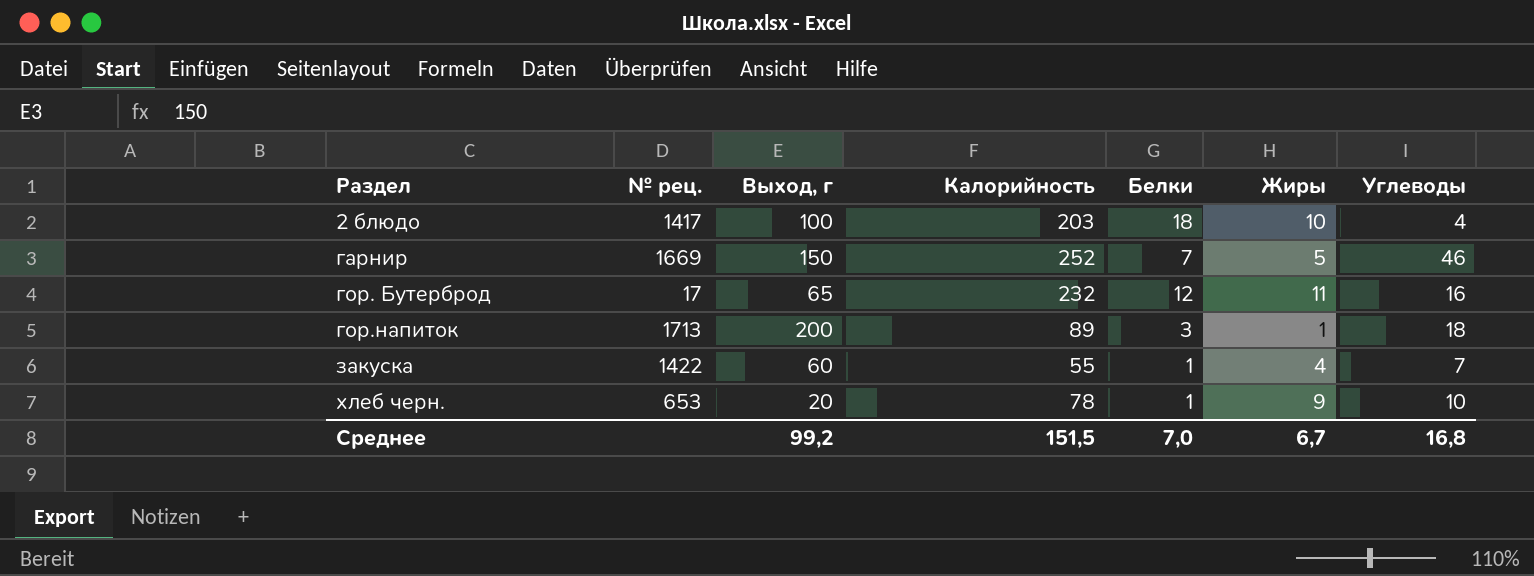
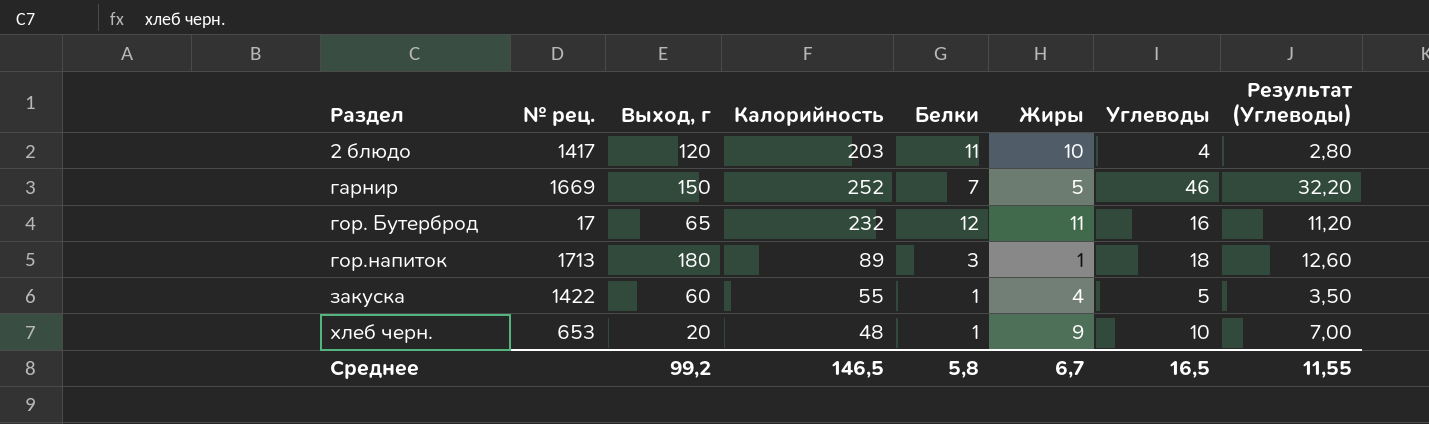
column Результат (Углеводы) | formula: none -> [Углеводы] * 0,7
2 блюдо | Выход, г: 100 -> 120
2 блюдо | Белки: 18 -> 11
гор.напиток | Выход, г: 200 -> 180
закуска | Углеводы: 7 -> 5
хлеб черн. | Калорийность: 78 -> 48
Среднее | Калорийность: 151,5 -> 146,5
Среднее | Белки: 7,0 -> 5,8
Среднее | Углеводы: 16,8 -> 16,5

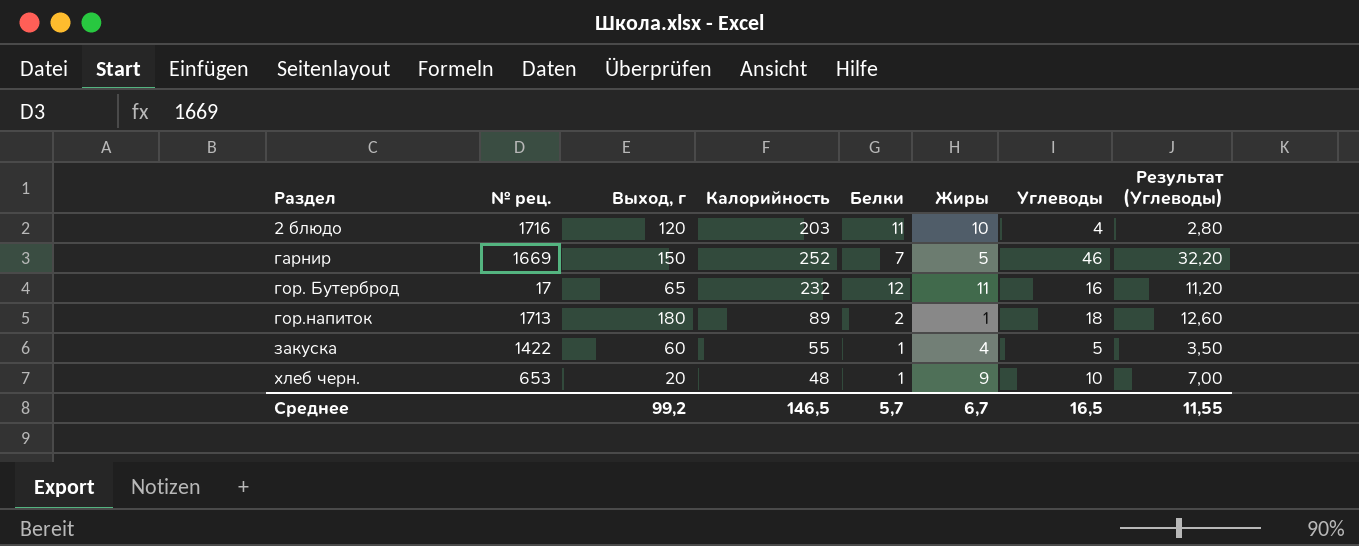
2 блюдо | № рец.: 1417 -> 1716
гор.напиток | Белки: 3 -> 2
Среднее | Белки: 5,8 -> 5,7

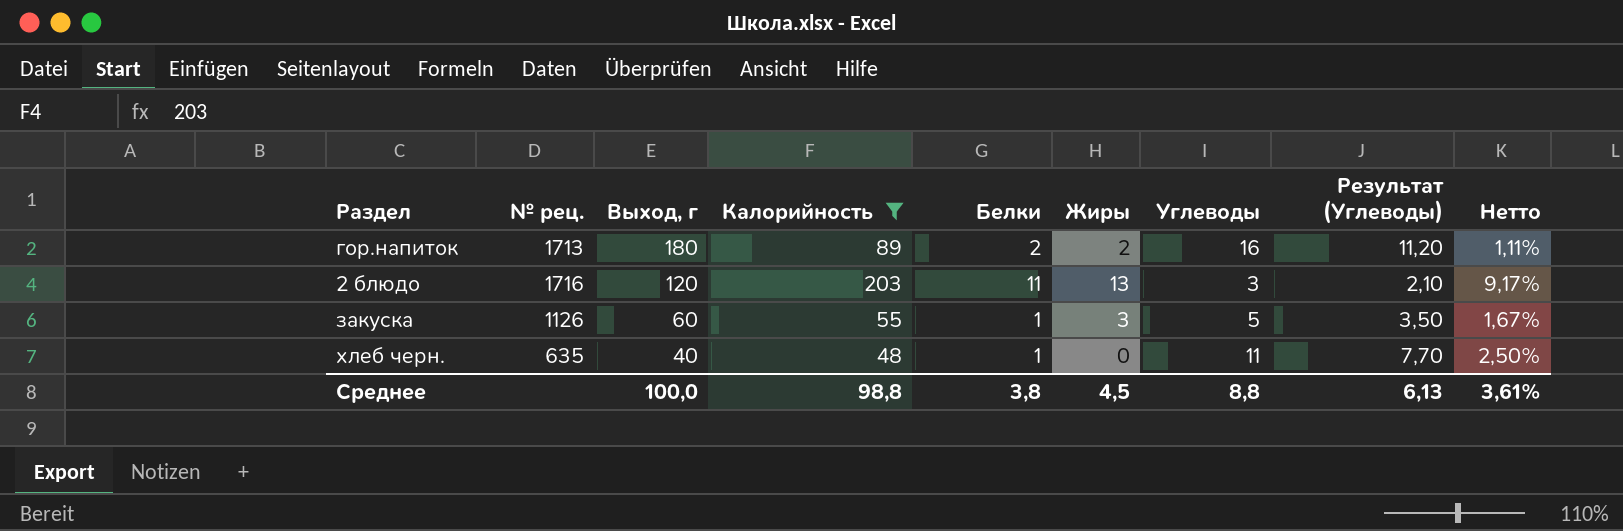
filter: none -> Калорийность <= 203
row order: Раздел ascending -> Выход, г descending
column Нетто | formula: none -> [Белки] / [Выход, г]
гор.напиток | Жиры: 1 -> 2
гор.напиток | Углеводы: 18 -> 16
гор.напиток | Результат (Углеводы): 12,60 -> 11,20
2 блюдо | Жиры: 10 -> 13
2 блюдо | Углеводы: 4 -> 3
2 блюдо | Результат (Углеводы): 2,80 -> 2,10
закуска | № рец.: 1422 -> 1126
закуска | Жиры: 4 -> 3
хлеб черн. | № рец.: 653 -> 635
хлеб черн. | Выход, г: 20 -> 40
хлеб черн. | Жиры: 9 -> 0
хлеб черн. | Углеводы: 10 -> 11
хлеб черн. | Результат (Углеводы): 7,00 -> 7,70
Среднее | Выход, г: 99,2 -> 100,0
Среднее | Калорийность: 146,5 -> 98,8
Среднее | Белки: 5,7 -> 3,8
Среднее | Жиры: 6,7 -> 4,5
Среднее | Углеводы: 16,5 -> 8,8
Среднее | Результат (Углеводы): 11,55 -> 6,13

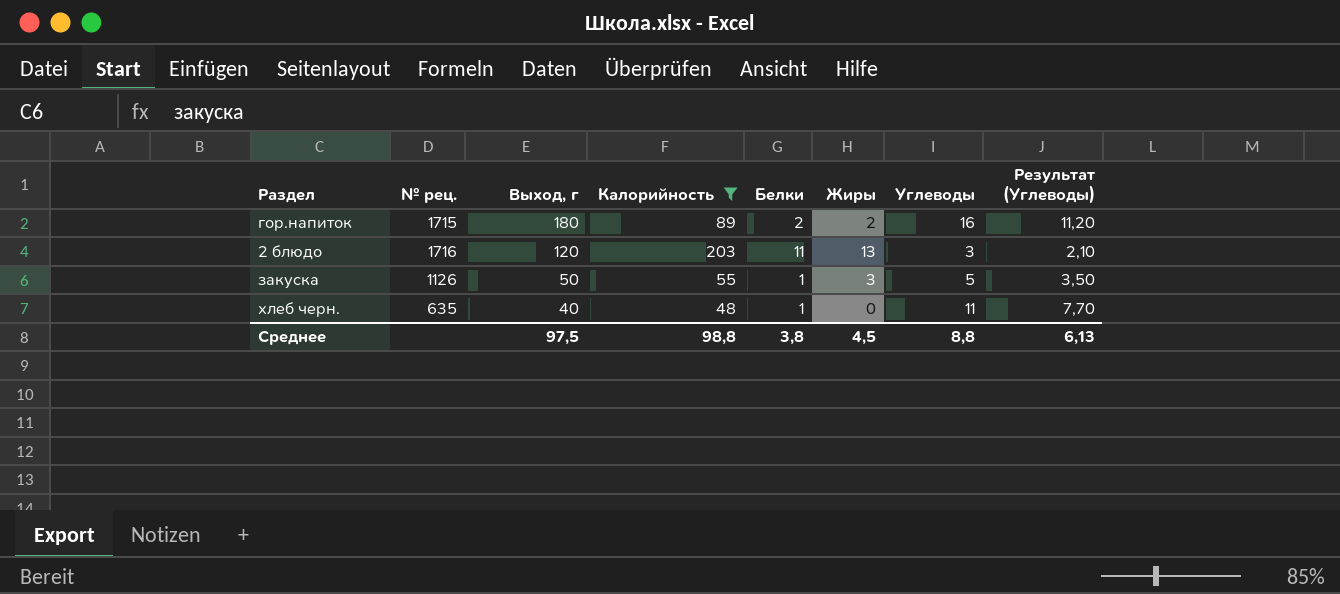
column Нетто | formula: [Белки] / [Выход, г] -> none
гор.напиток | № рец.: 1713 -> 1715
закуска | Выход, г: 60 -> 50
Среднее | Выход, г: 100,0 -> 97,5

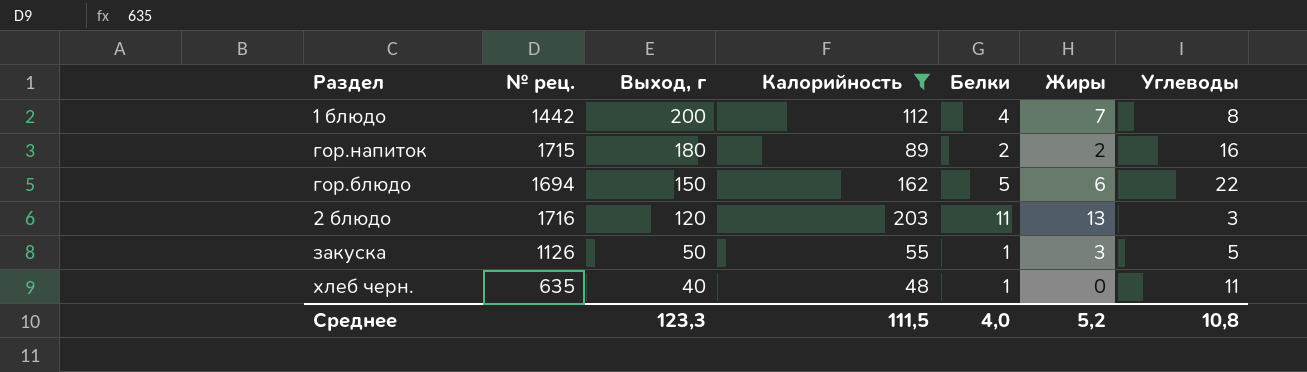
column Результат (Углеводы) | formula: [Углеводы] * 0,7 -> none
row 1 блюдо: none -> 1442 | 200 | 112 | 4 | 7 | 8
row гор.блюдо: none -> 1694 | 150 | 162 | 5 | 6 | 22
Среднее | Выход, г: 97,5 -> 123,3
Среднее | Калорийность: 98,8 -> 111,5
Среднее | Белки: 3,8 -> 4,0
Среднее | Жиры: 4,5 -> 5,2
Среднее | Углеводы: 8,8 -> 10,8

